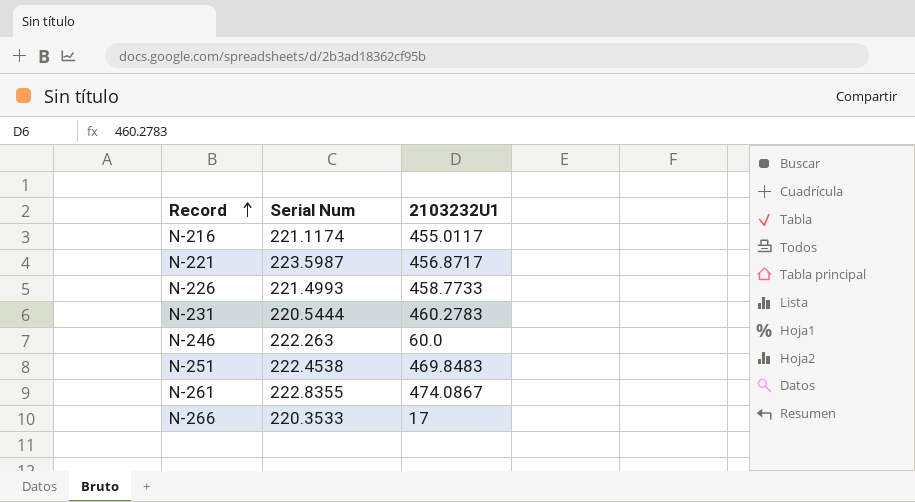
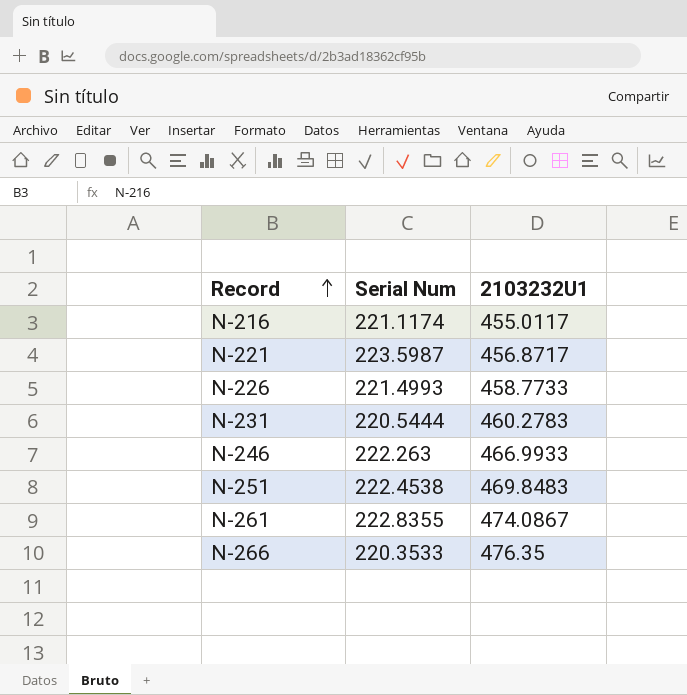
N-246 | 2103232U1: 60.0 -> 466.9933
N-266 | 2103232U1: 17 -> 476.35

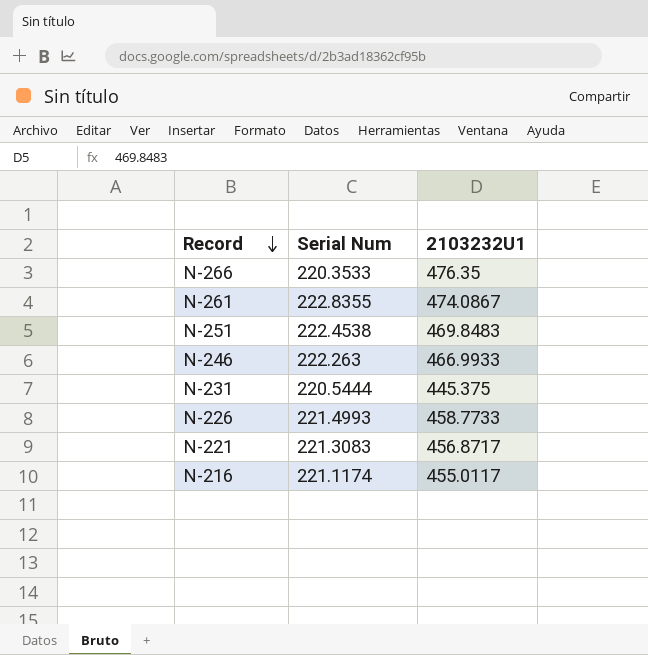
row order: Record ascending -> Record descending
N-231 | 2103232U1: 460.2783 -> 445.375
N-221 | Serial Num: 223.5987 -> 221.3083

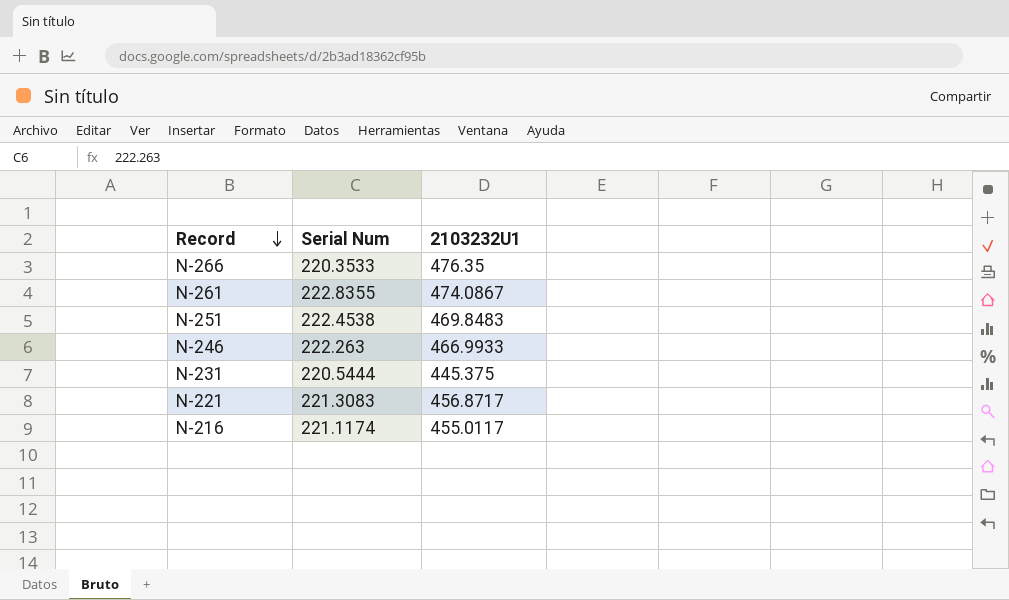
row N-226: 221.4993 | 458.7733 -> none

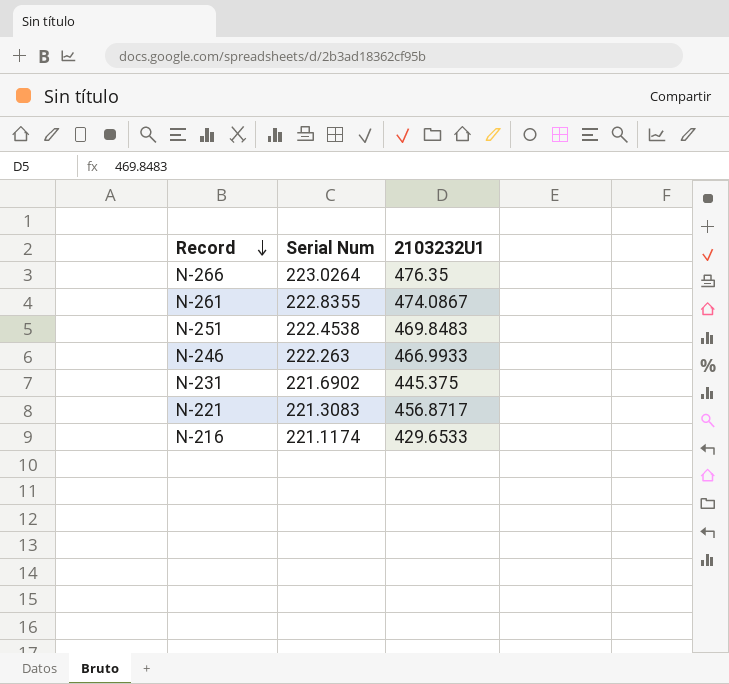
N-266 | Serial Num: 220.3533 -> 223.0264
N-231 | Serial Num: 220.5444 -> 221.6902
N-216 | 2103232U1: 455.0117 -> 429.6533

